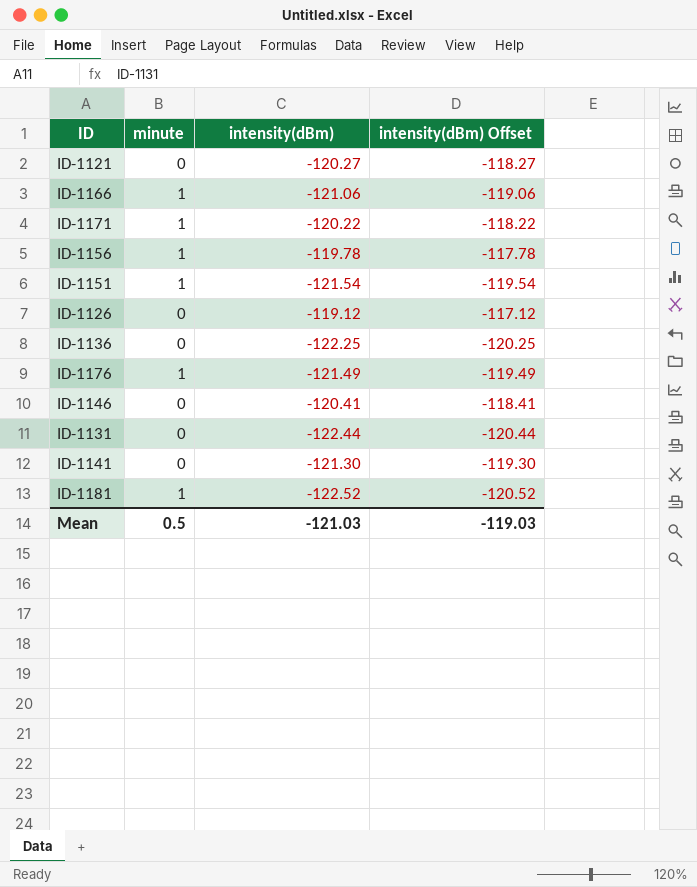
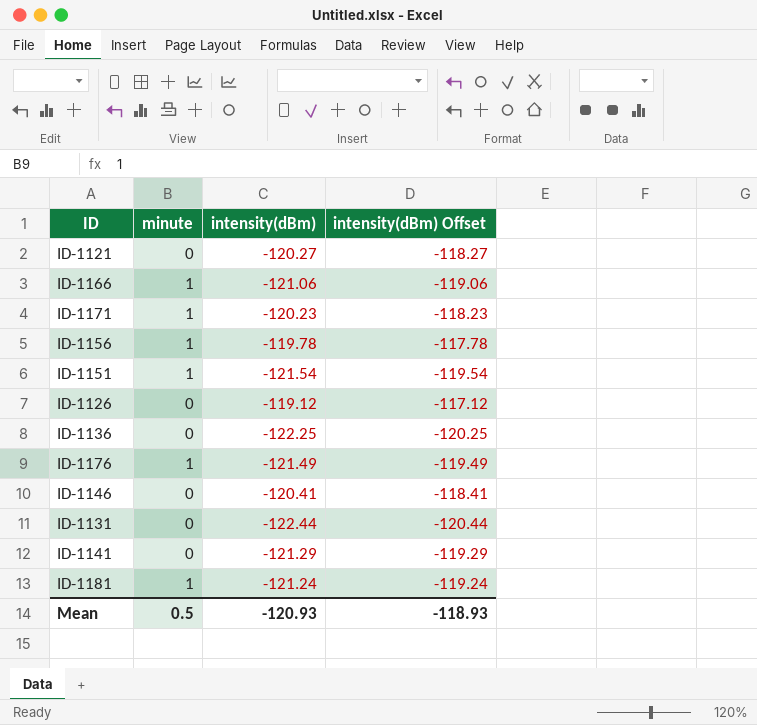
ID-1171 | intensity(dBm): -120.22 -> -120.23
ID-1171 | intensity(dBm) Offset: -118.22 -> -118.23
ID-1141 | intensity(dBm): -121.30 -> -121.29
ID-1141 | intensity(dBm) Offset: -119.30 -> -119.29
ID-1181 | intensity(dBm): -122.52 -> -121.24
ID-1181 | intensity(dBm) Offset: -120.52 -> -119.24
Mean | intensity(dBm): -121.03 -> -120.93
Mean | intensity(dBm) Offset: -119.03 -> -118.93

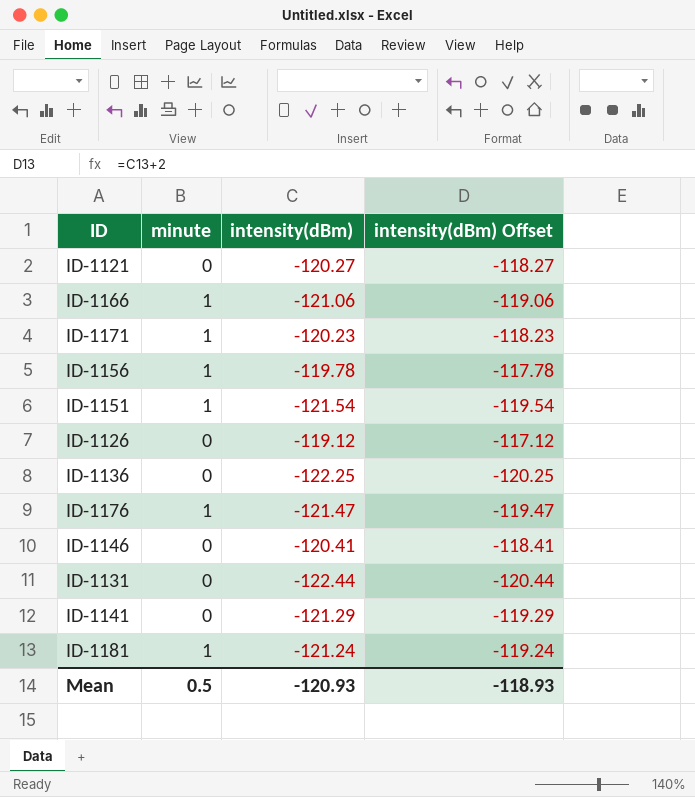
ID-1176 | intensity(dBm): -121.49 -> -121.47
ID-1176 | intensity(dBm) Offset: -119.49 -> -119.47

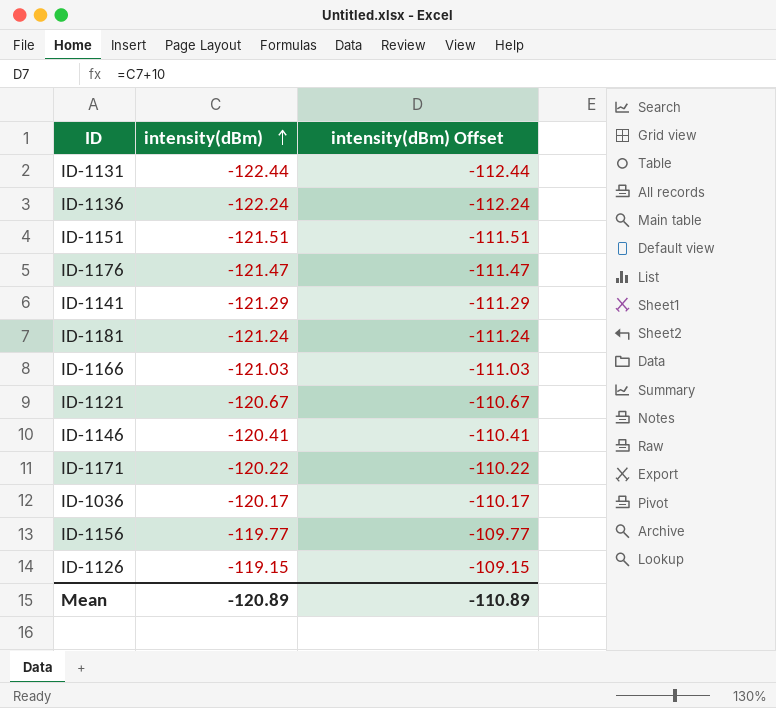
row order: none -> intensity(dBm) ascending
column minute | position: 2 -> none
column intensity(dBm) Offset | formula: [intensity(dBm)] + 2 -> [intensity(dBm)] + 10
ID-1136 | intensity(dBm): -122.25 -> -122.24
ID-1151 | intensity(dBm): -121.54 -> -121.51
ID-1166 | intensity(dBm): -121.06 -> -121.03
ID-1121 | intensity(dBm): -120.27 -> -120.67
ID-1171 | intensity(dBm): -120.23 -> -120.22
row ID-1036: none -> -120.17 | -110.17
ID-1156 | intensity(dBm): -119.78 -> -119.77
ID-1126 | intensity(dBm): -119.12 -> -119.15
Mean | intensity(dBm): -120.93 -> -120.89
Mean | intensity(dBm) Offset: -118.93 -> -110.89

